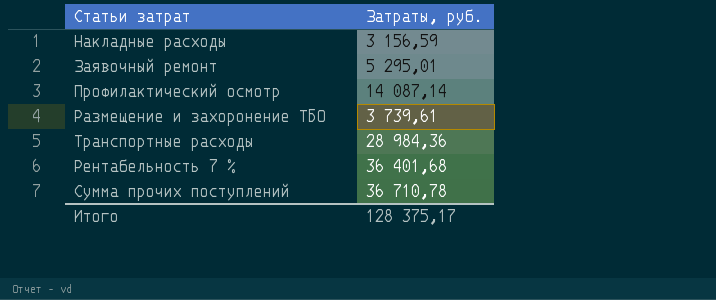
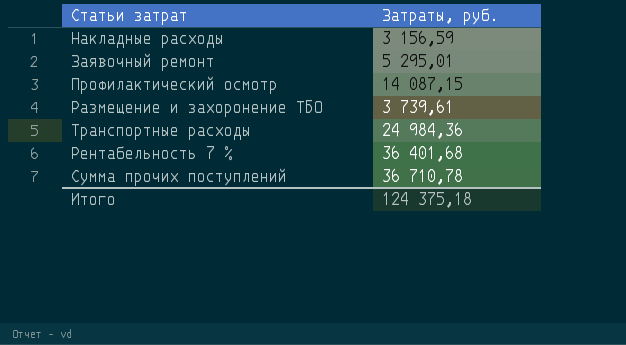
Профилактический осмотр | Затраты, руб.: 14 087,14 -> 14 087,15
Транспортные расходы | Затраты, руб.: 28 984,36 -> 24 984,36
Итого | Затраты, руб.: 128 375,17 -> 124 375,18

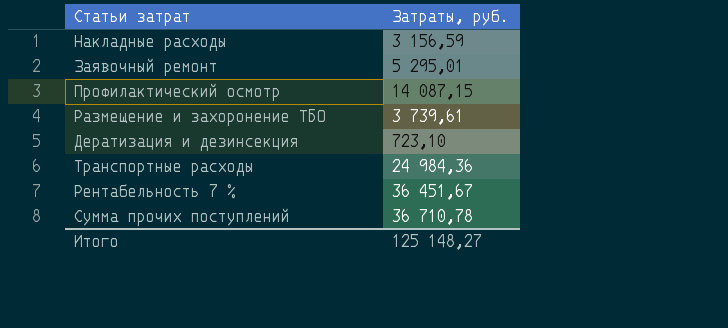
row Дератизация и дезинсекция: none -> 723,10
Рентабельность 7 % | Затраты, руб.: 36 401,68 -> 36 451,67
Итого | Затраты, руб.: 124 375,18 -> 125 148,27

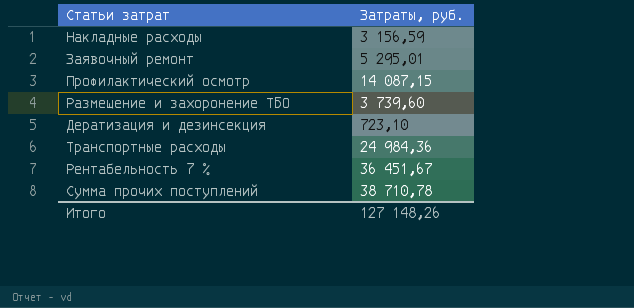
Размещение и захоронение ТБО | Затраты, руб.: 3 739,61 -> 3 739,60
Сумма прочих поступлений | Затраты, руб.: 36 710,78 -> 38 710,78
Итого | Затраты, руб.: 125 148,27 -> 127 148,26

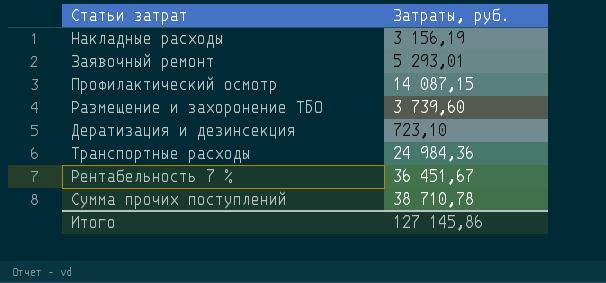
Накладные расходы | Затраты, руб.: 3 156,59 -> 3 156,19
Заявочный ремонт | Затраты, руб.: 5 295,01 -> 5 293,01
Итого | Затраты, руб.: 127 148,26 -> 127 145,86

